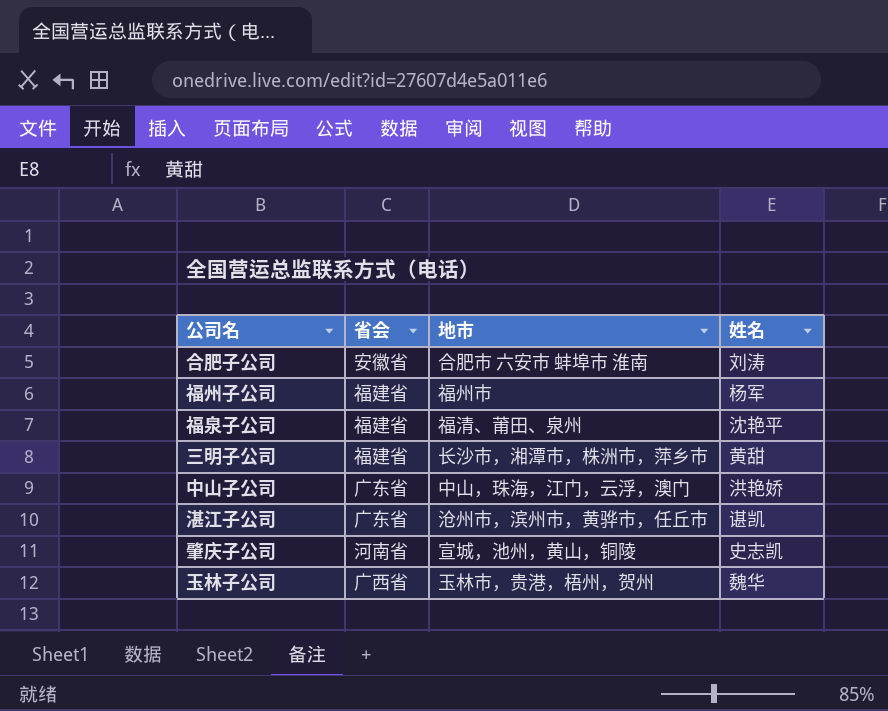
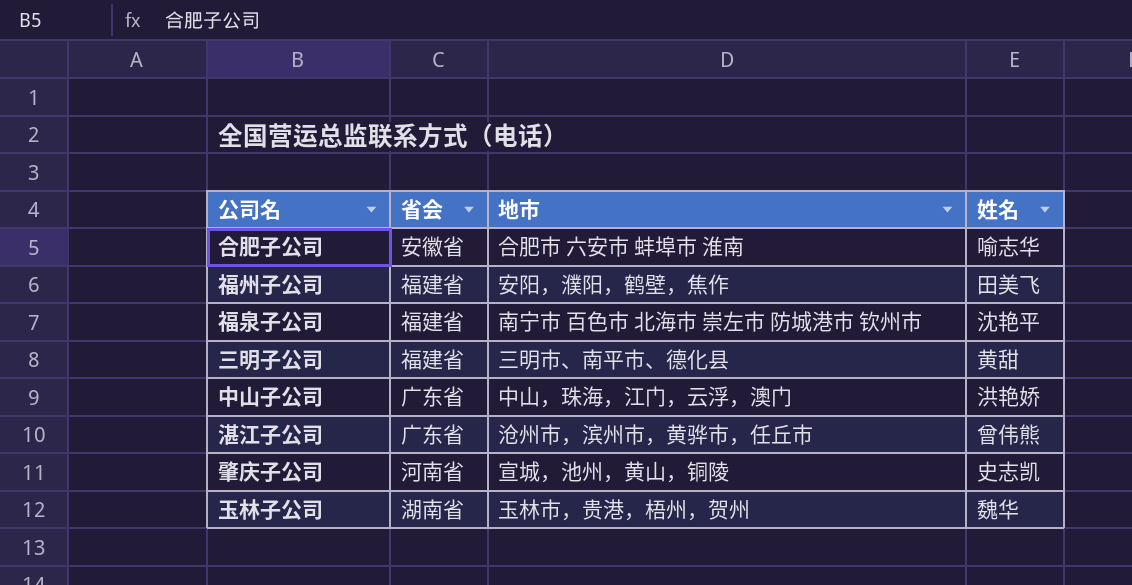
合肥子公司 | 姓名: 刘涛 -> 喻志华
福州子公司 | 地市: 福州市 -> 安阳，濮阳，鹤壁，焦作
福州子公司 | 姓名: 杨军 -> 田美飞
福泉子公司 | 地市: 福清、莆田、泉州 -> 南宁市 百色市 北海市 崇左市 防城港市 钦州市
三明子公司 | 地市: 长沙市，湘潭市，株洲市，萍乡市 -> 三明市、南平市、德化县
湛江子公司 | 姓名: 谌凯 -> 曾伟熊
玉林子公司 | 省会: 广西省 -> 湖南省

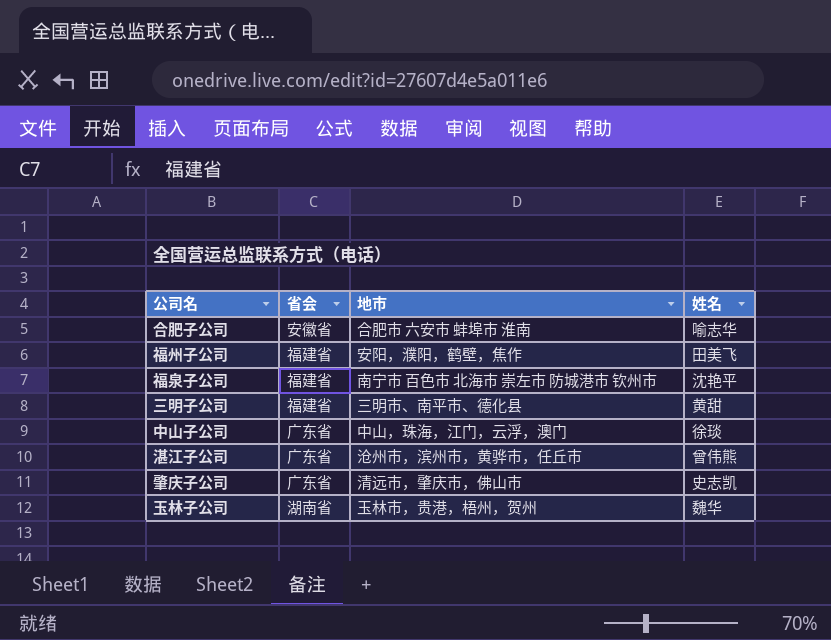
中山子公司 | 姓名: 洪艳娇 -> 徐琰
肇庆子公司 | 省会: 河南省 -> 广东省
肇庆子公司 | 地市: 宣城，池州，黄山，铜陵 -> 清远市，肇庆市，佛山市

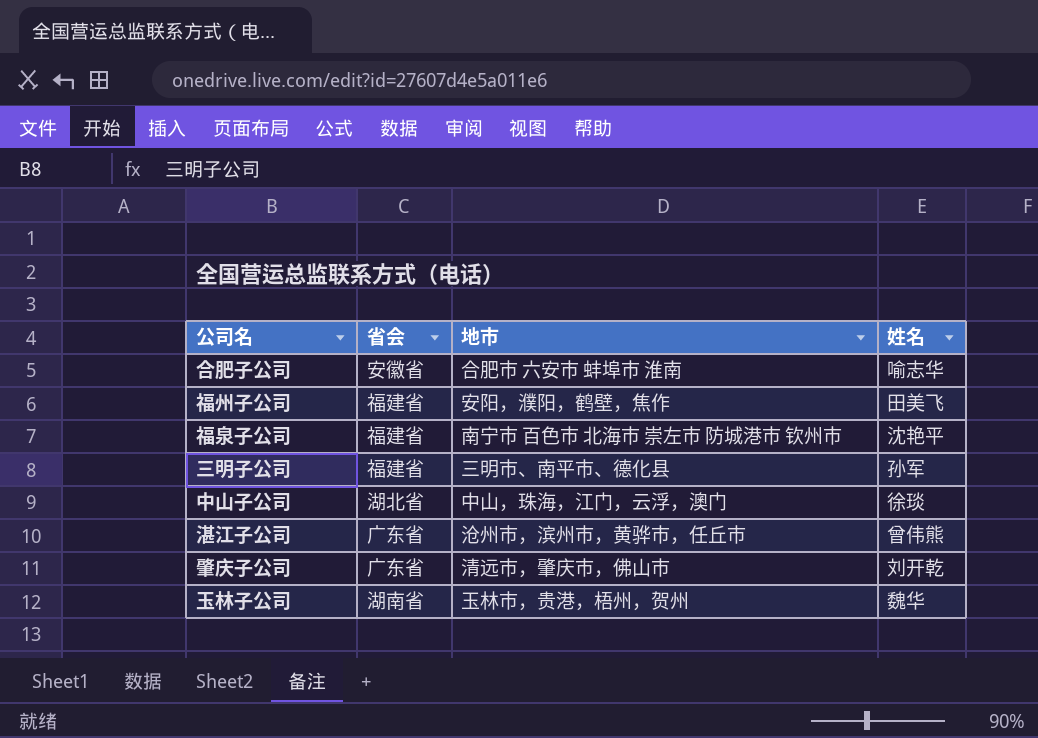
三明子公司 | 姓名: 黄甜 -> 孙军
中山子公司 | 省会: 广东省 -> 湖北省
肇庆子公司 | 姓名: 史志凯 -> 刘开乾

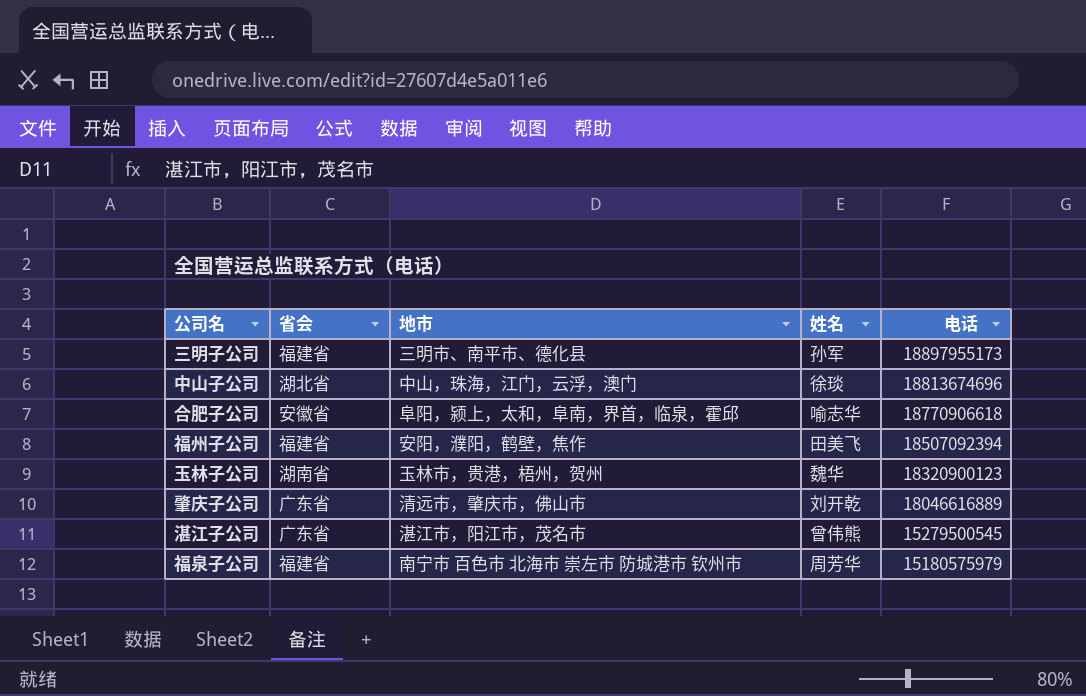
row order: none -> 电话 descending
column 电话 | position: none -> 5
合肥子公司 | 地市: 合肥市 六安市 蚌埠市 淮南 -> 阜阳，颍上，太和，阜南，界首，临泉，霍邱
湛江子公司 | 地市: 沧州市，滨州市，黄骅市，任丘市 -> 湛江市，阳江市，茂名市
福泉子公司 | 姓名: 沈艳平 -> 周芳华

